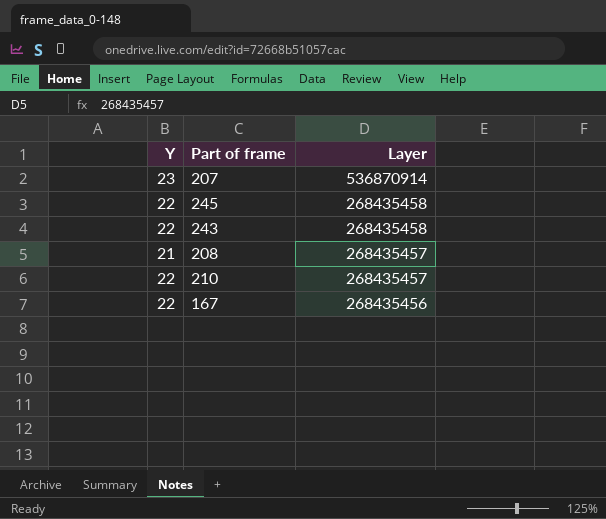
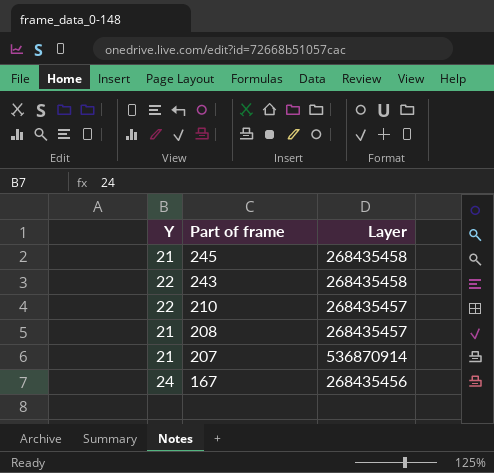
row order: Layer descending -> Part of frame descending
245 | Y: 22 -> 21
207 | Y: 23 -> 21
167 | Y: 22 -> 24

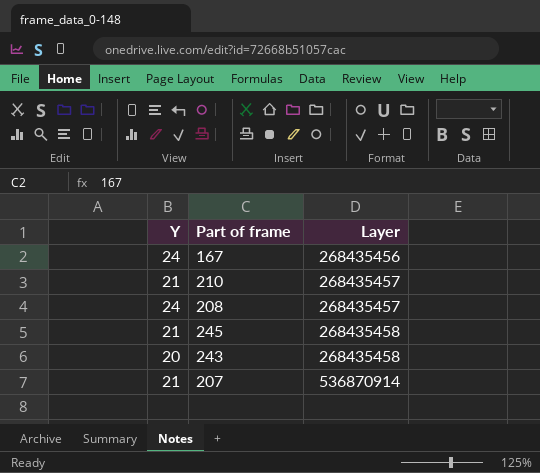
row order: Part of frame descending -> Layer ascending
210 | Y: 22 -> 21
208 | Y: 21 -> 24
243 | Y: 22 -> 20

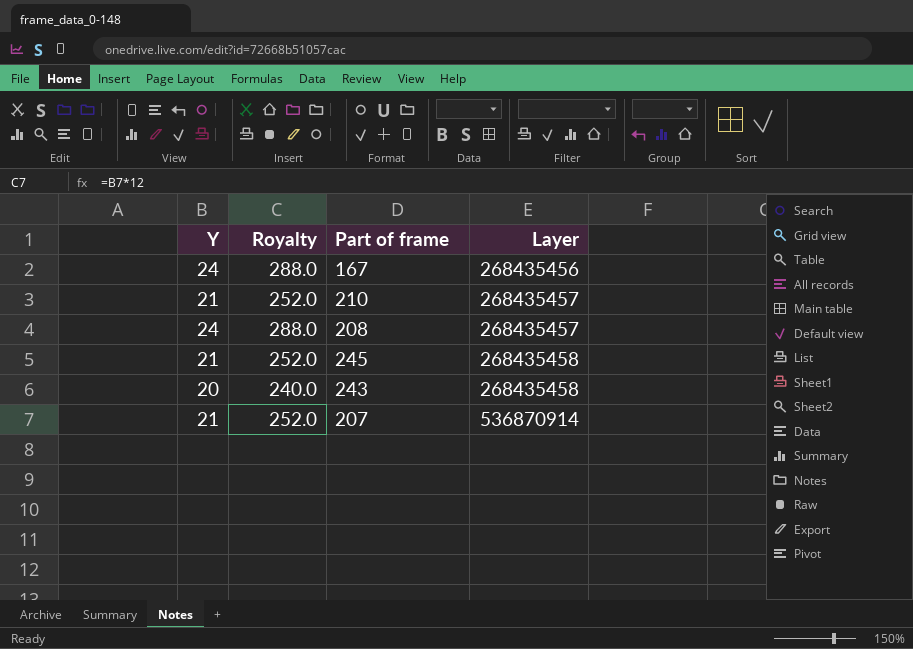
column Royalty | formula: none -> [Y] * 12

